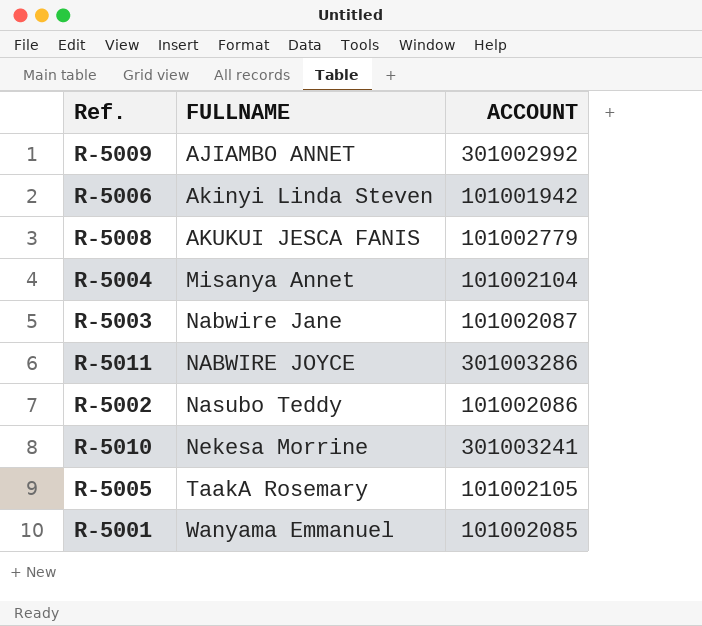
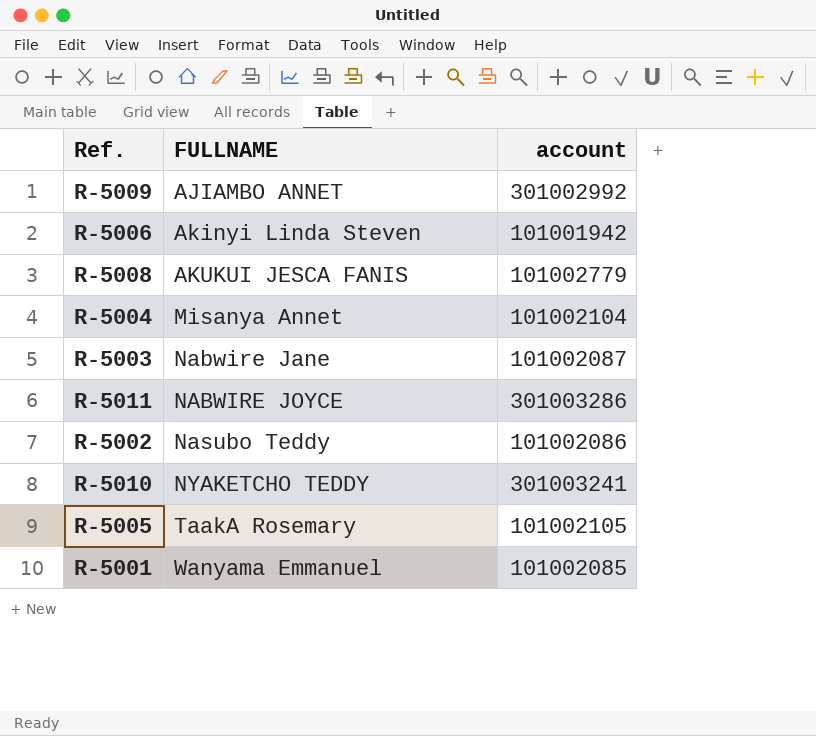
column name: ACCOUNT -> account
R-5010 | FULLNAME: Nekesa Morrine -> NYAKETCHO TEDDY

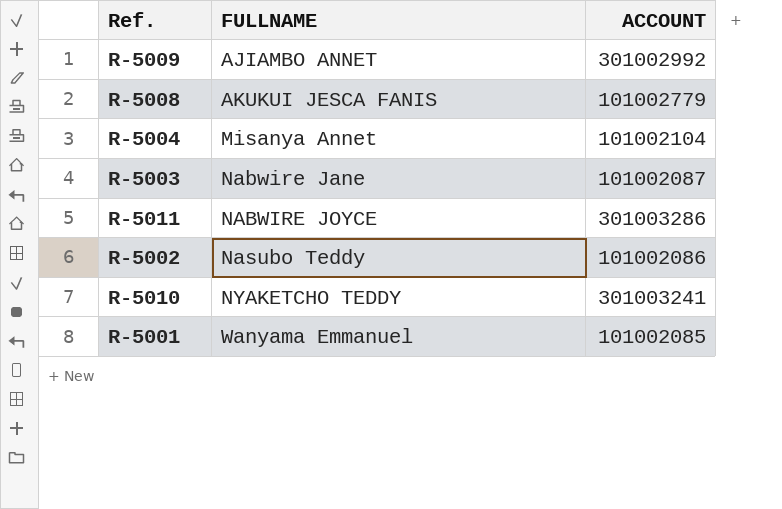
column name: account -> ACCOUNT
row R-5006: Akinyi Linda Steven | 101001942 -> none
row R-5005: TaakA Rosemary | 101002105 -> none

